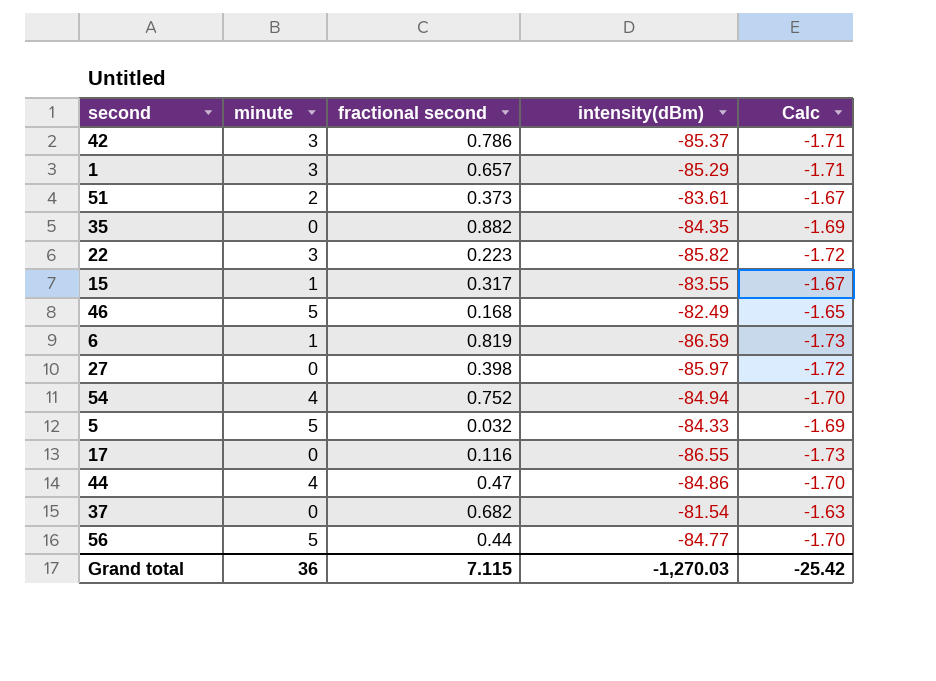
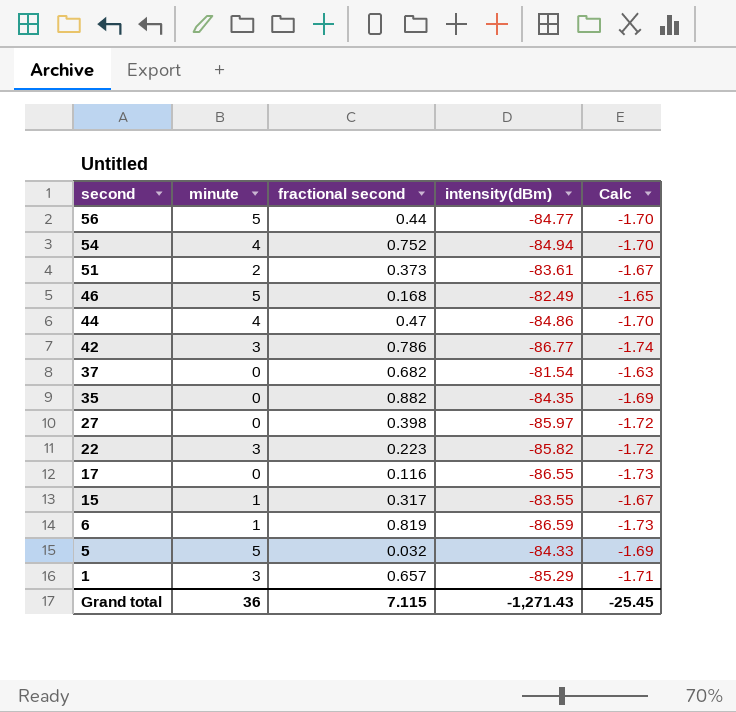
row order: none -> second descending
42 | intensity(dBm): -85.37 -> -86.77
42 | Calc: -1.71 -> -1.74
Grand total | intensity(dBm): -1,270.03 -> -1,271.43
Grand total | Calc: -25.42 -> -25.45

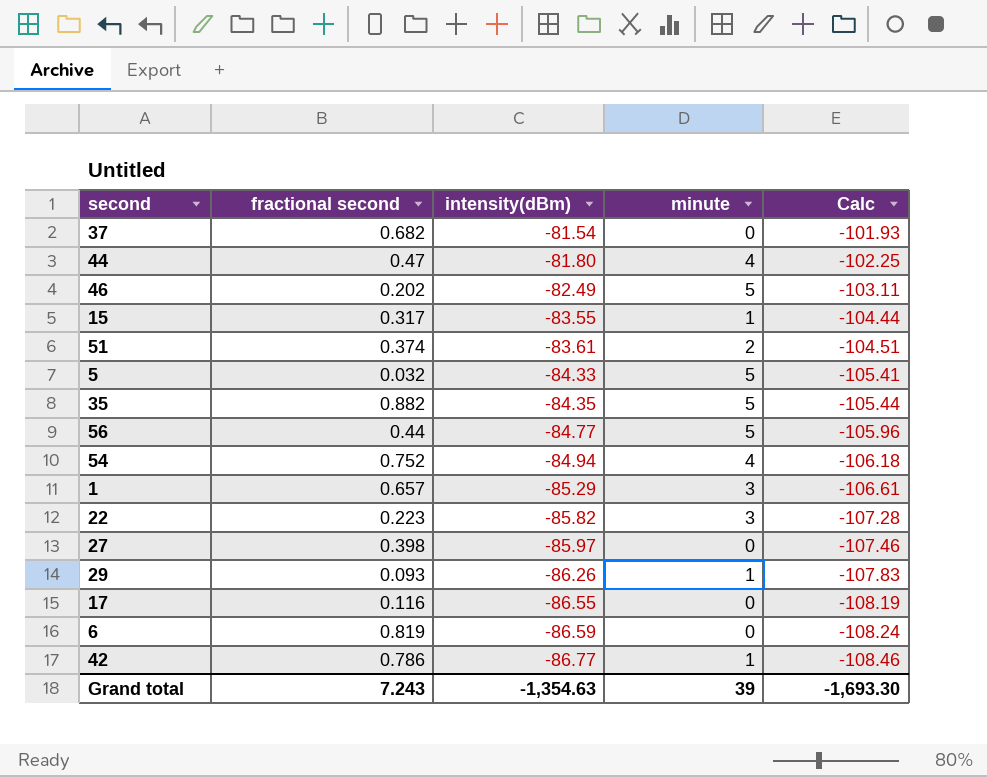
row order: second descending -> intensity(dBm) descending
column minute | position: 2 -> 4
column Calc | formula: [intensity(dBm)] * 0.02 -> [intensity(dBm)] * 1.25
44 | intensity(dBm): -84.86 -> -81.80
46 | fractional second: 0.168 -> 0.202
51 | fractional second: 0.373 -> 0.374
35 | minute: 0 -> 5
row 29: none -> 0.093 | -86.26 | 1 | -107.83
6 | minute: 1 -> 0
42 | minute: 3 -> 1
Grand total | fractional second: 7.115 -> 7.243
Grand total | intensity(dBm): -1,271.43 -> -1,354.63
Grand total | minute: 36 -> 39
Grand total | Calc: -25.45 -> -1,693.30

